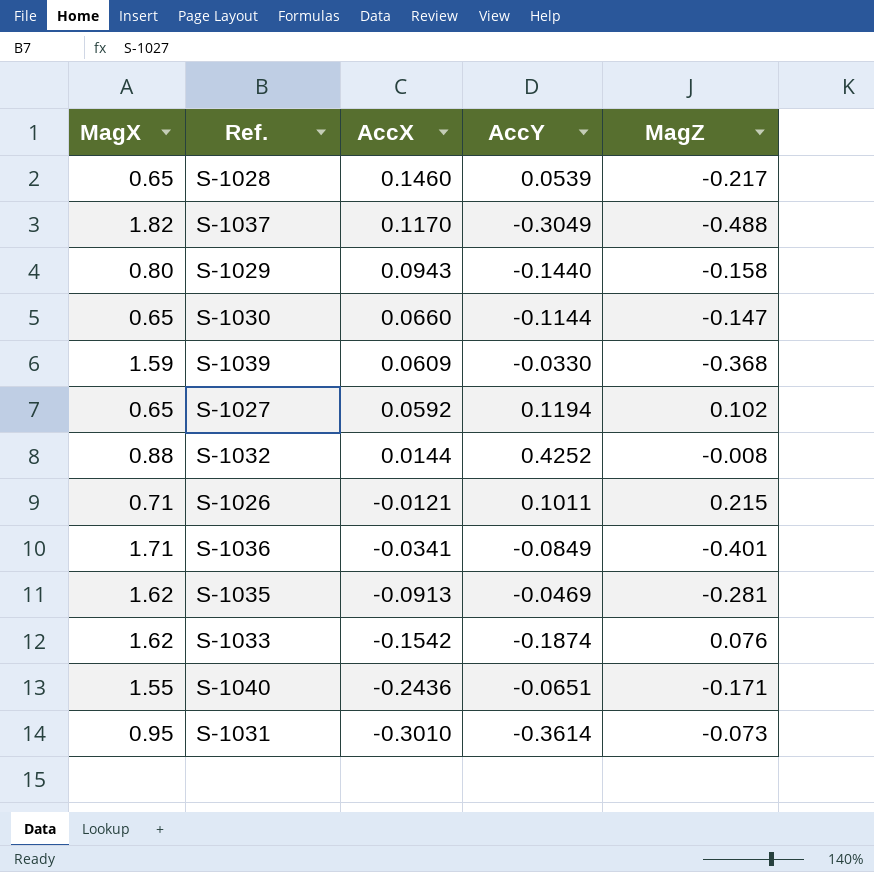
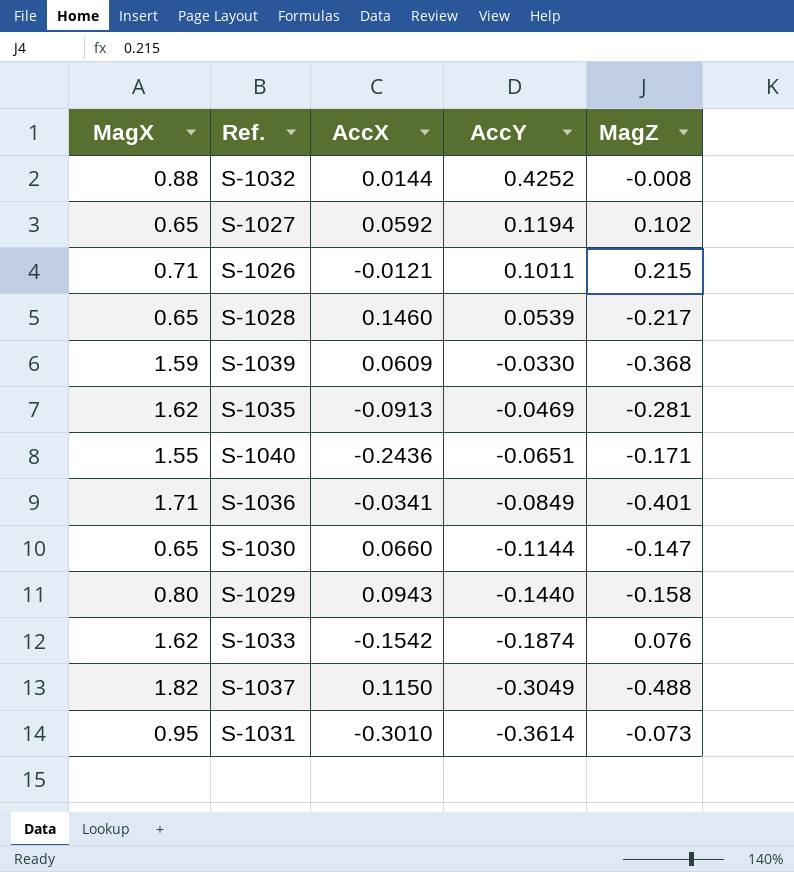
row order: AccX descending -> AccY descending
S-1037 | AccX: 0.1170 -> 0.1150

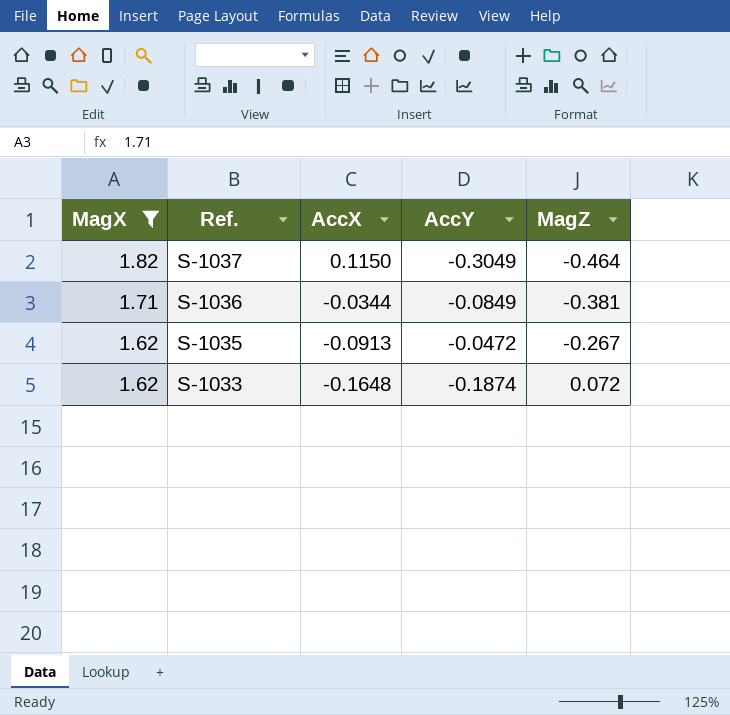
filter: none -> MagX >= 1.62
row order: AccY descending -> MagX descending
S-1037 | MagZ: -0.488 -> -0.464
S-1036 | AccX: -0.0341 -> -0.0344
S-1036 | MagZ: -0.401 -> -0.381
S-1035 | AccY: -0.0469 -> -0.0472
S-1035 | MagZ: -0.281 -> -0.267
S-1033 | AccX: -0.1542 -> -0.1648
S-1033 | MagZ: 0.076 -> 0.072

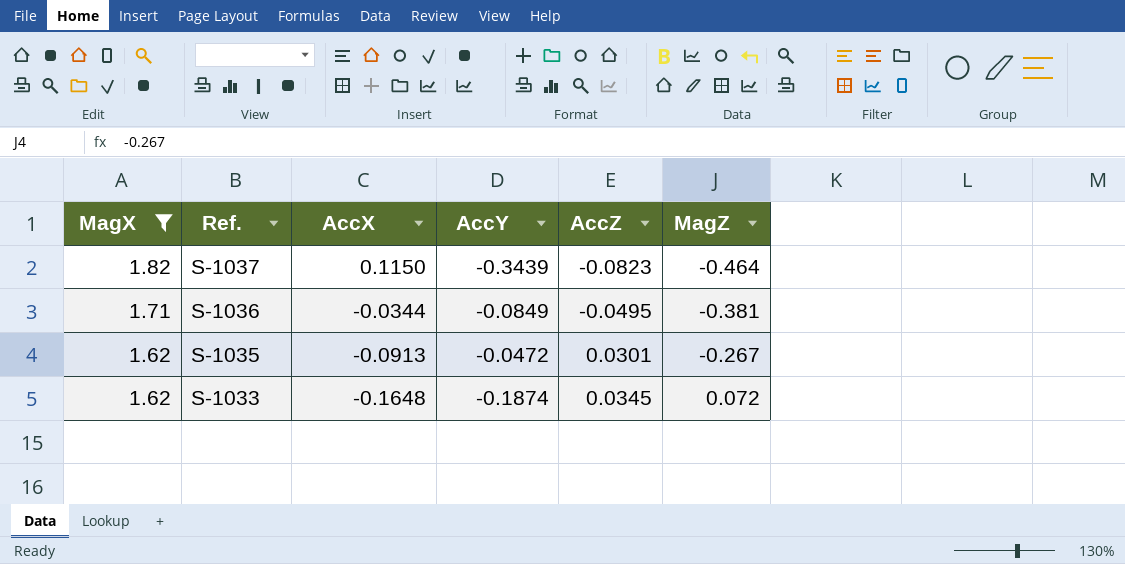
column AccZ | position: none -> 5
S-1037 | AccY: -0.3049 -> -0.3439

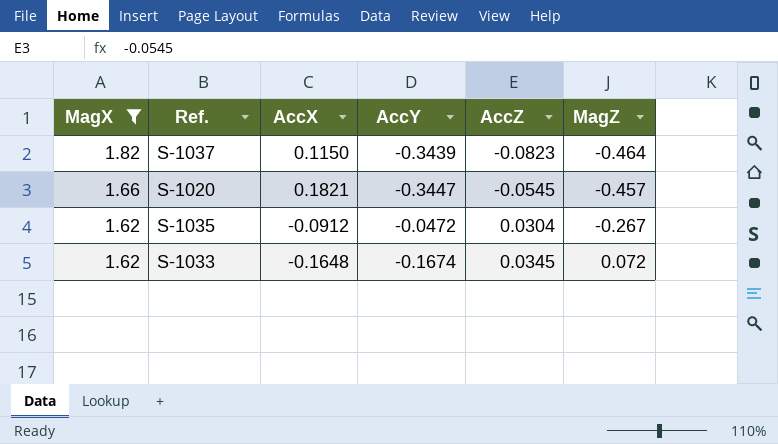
row S-1036: 1.71 | -0.0344 | -0.0849 | -0.0495 | -0.381 -> none
row S-1020: none -> 1.66 | 0.1821 | -0.3447 | -0.0545 | -0.457
S-1035 | AccX: -0.0913 -> -0.0912
S-1035 | AccZ: 0.0301 -> 0.0304
S-1033 | AccY: -0.1874 -> -0.1674

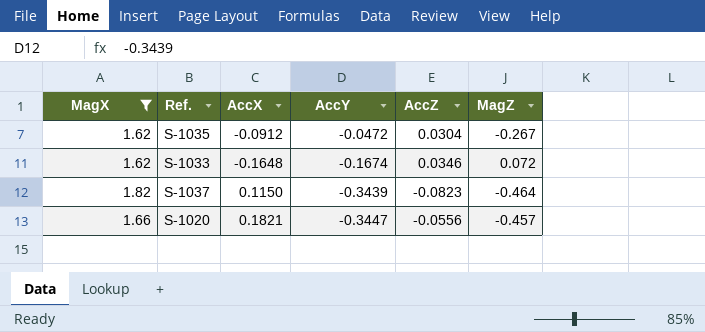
row order: MagX descending -> AccY descending
S-1033 | AccZ: 0.0345 -> 0.0346
S-1020 | AccZ: -0.0545 -> -0.0556

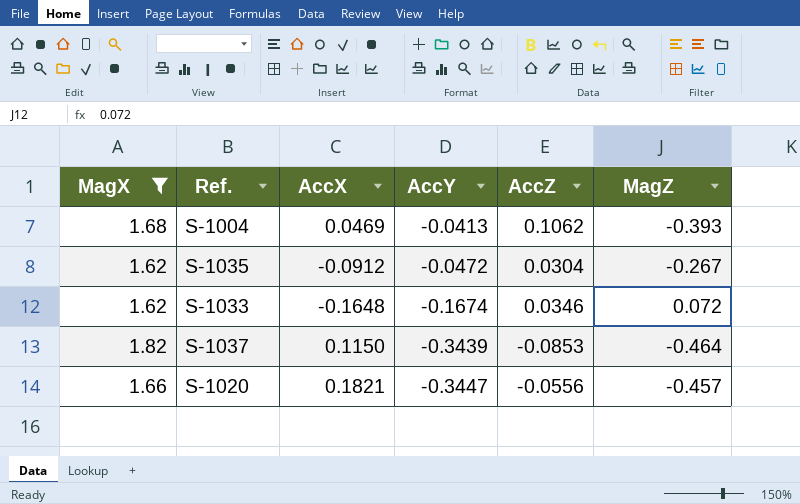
row S-1004: none -> 1.68 | 0.0469 | -0.0413 | 0.1062 | -0.393
S-1037 | AccZ: -0.0823 -> -0.0853

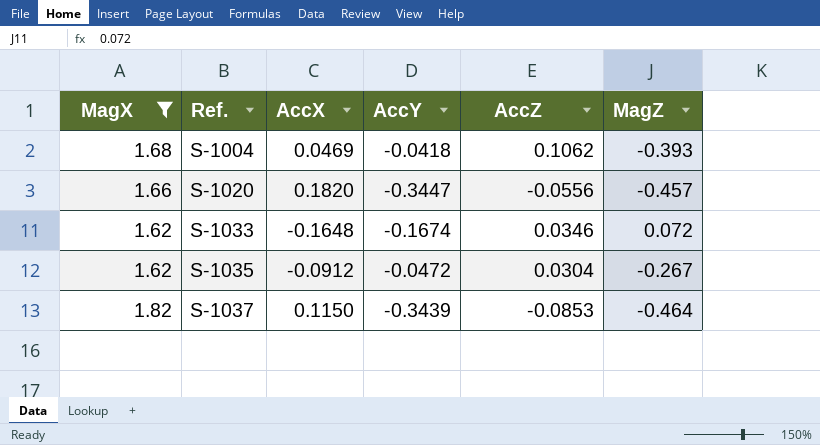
row order: AccY descending -> Ref. ascending
S-1004 | AccY: -0.0413 -> -0.0418
S-1020 | AccX: 0.1821 -> 0.1820

